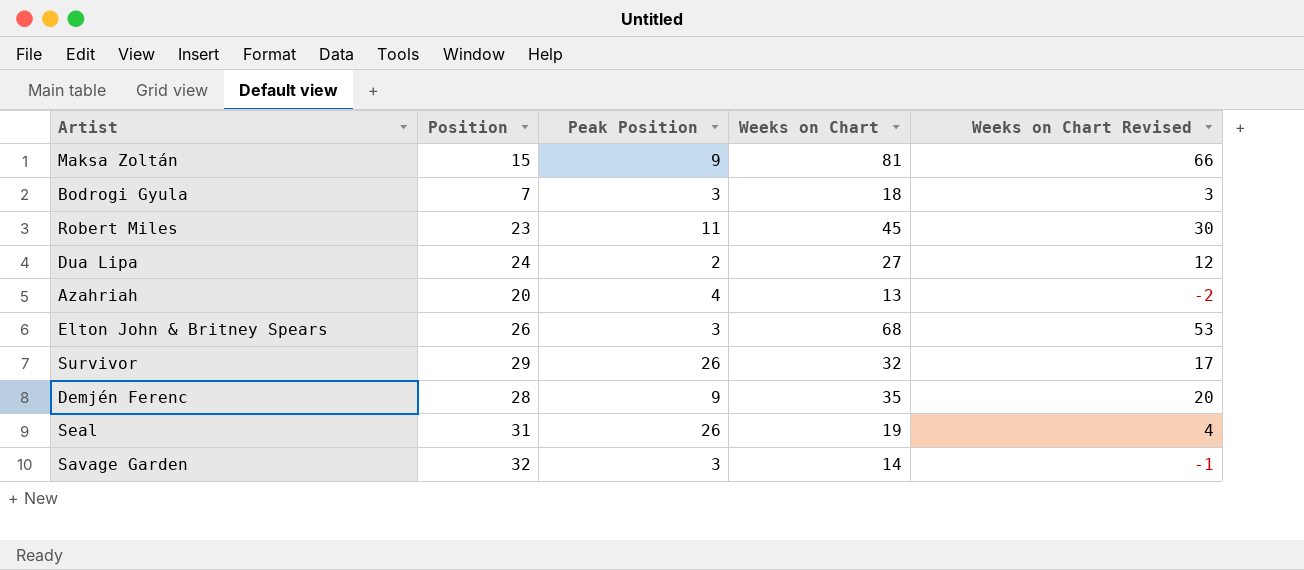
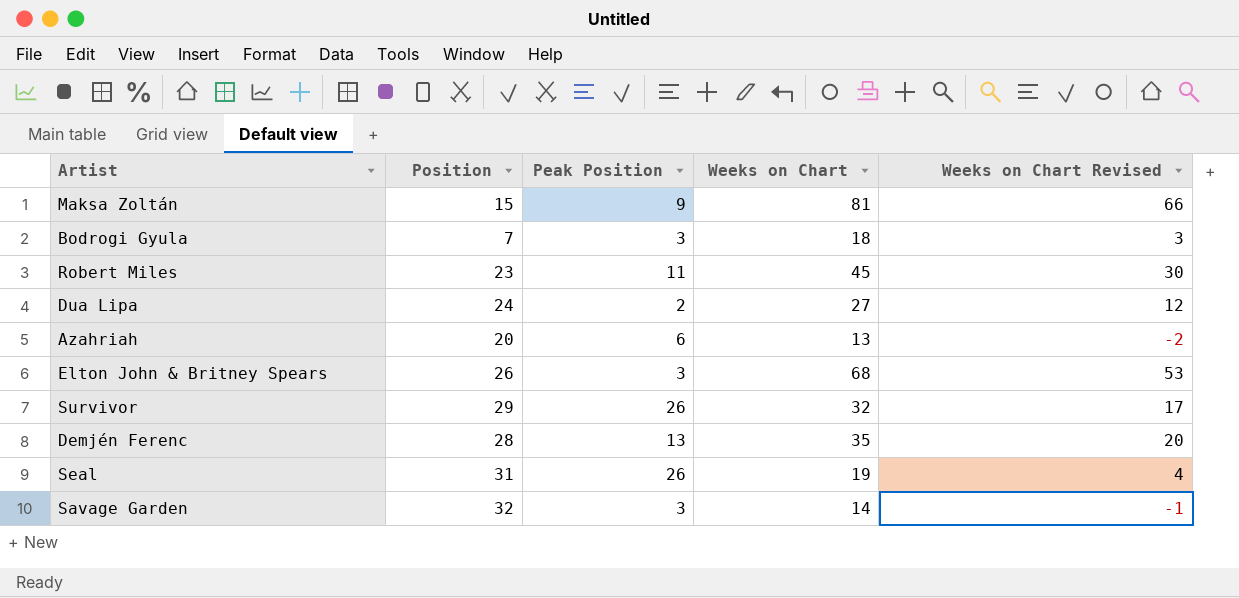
Azahriah | Peak Position: 4 -> 6
Demjén Ferenc | Peak Position: 9 -> 13

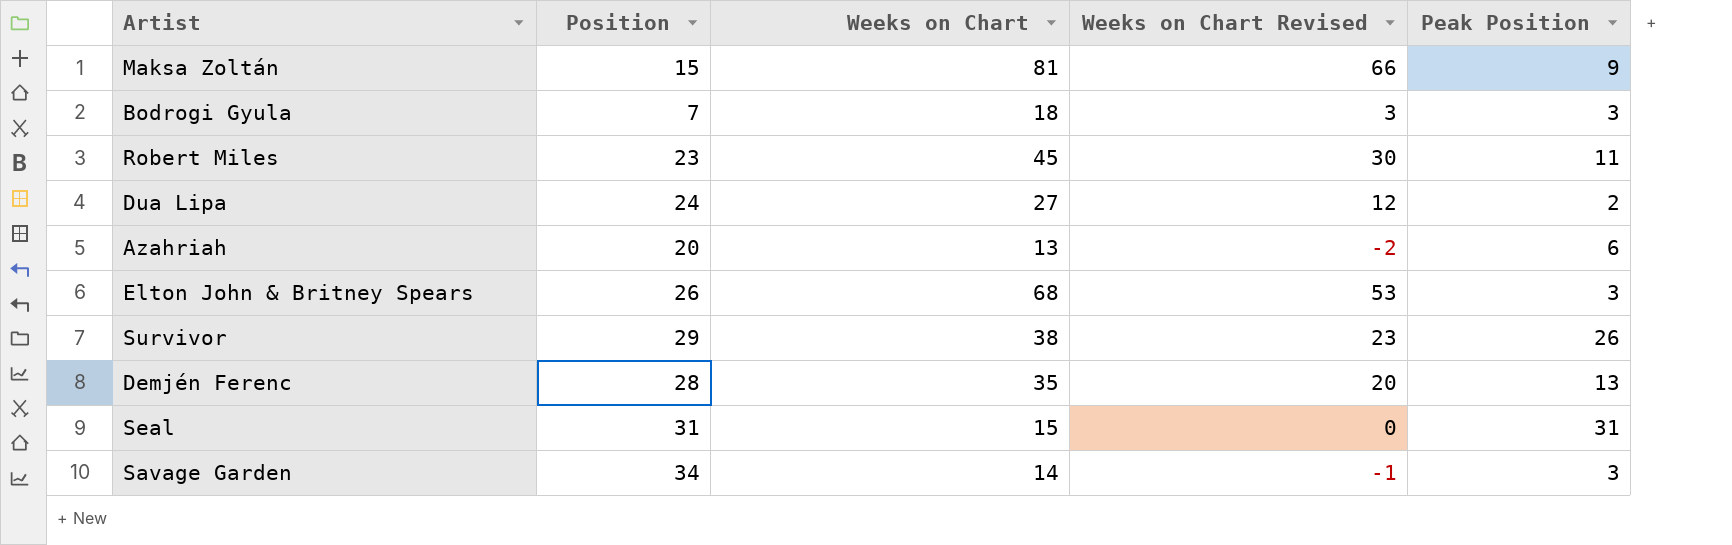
column Peak Position | position: 3 -> 5
Survivor | Weeks on Chart: 32 -> 38
Survivor | Weeks on Chart Revised: 17 -> 23
Seal | Weeks on Chart: 19 -> 15
Seal | Weeks on Chart Revised: 4 -> 0
Seal | Peak Position: 26 -> 31
Savage Garden | Position: 32 -> 34

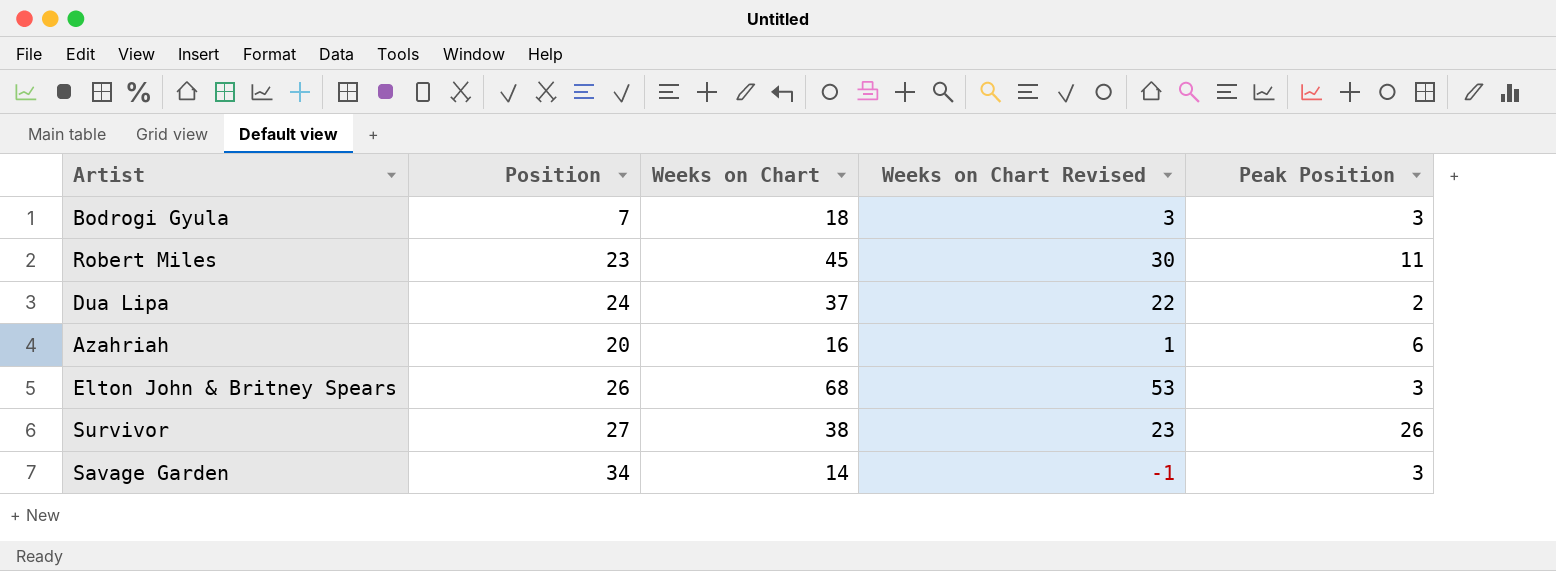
row Maksa Zoltán: 15 | 81 | 66 | 9 -> none
row Demjén Ferenc: 28 | 35 | 20 | 13 -> none
row Seal: 31 | 15 | 0 | 31 -> none
Dua Lipa | Weeks on Chart: 27 -> 37
Dua Lipa | Weeks on Chart Revised: 12 -> 22
Azahriah | Weeks on Chart: 13 -> 16
Azahriah | Weeks on Chart Revised: -2 -> 1
Survivor | Position: 29 -> 27

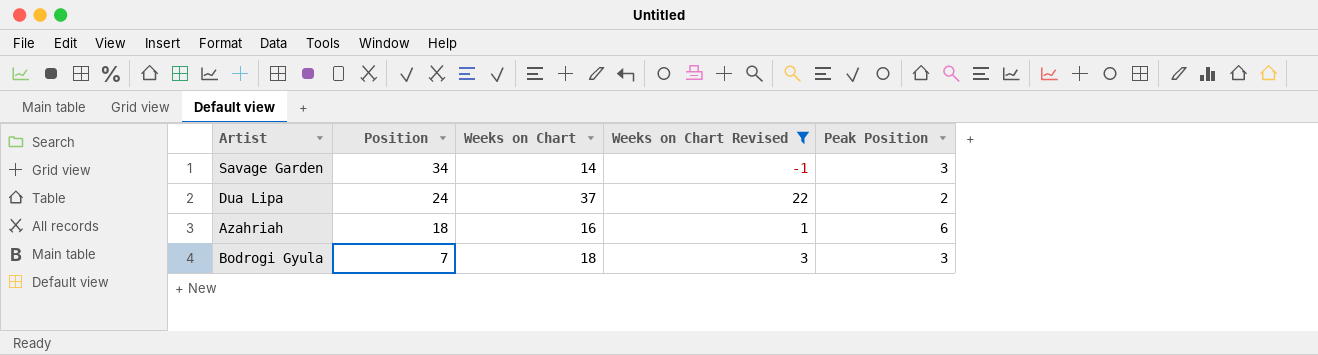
filter: none -> Weeks on Chart Revised <= 22
row order: none -> Position descending
Azahriah | Position: 20 -> 18

